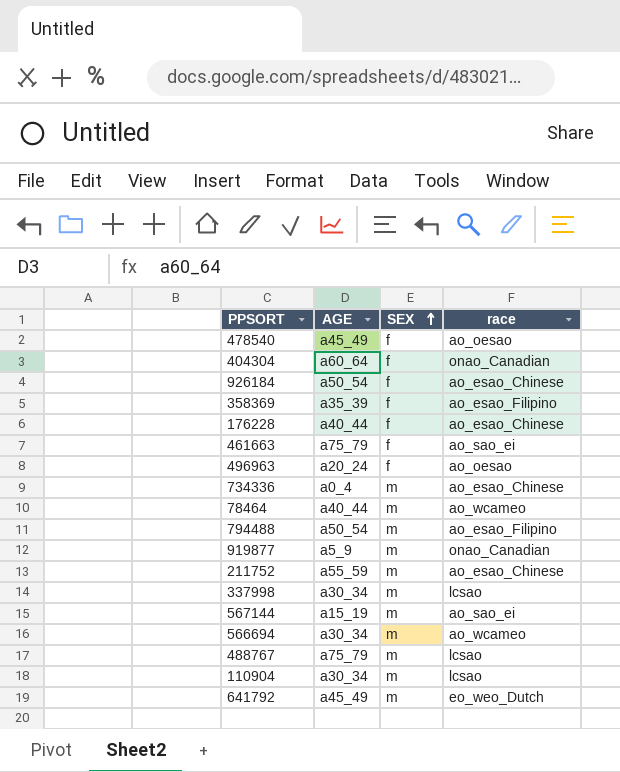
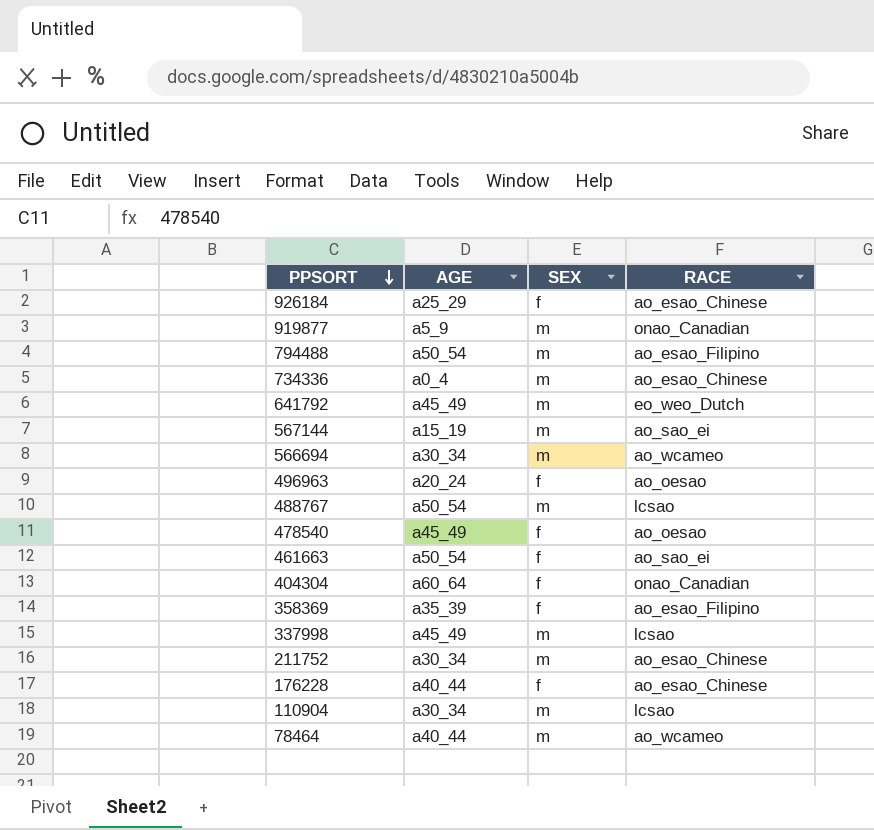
row order: SEX ascending -> PPSORT descending
column name: race -> RACE
926184 | AGE: a50_54 -> a25_29
488767 | AGE: a75_79 -> a50_54
461663 | AGE: a75_79 -> a50_54
337998 | AGE: a30_34 -> a45_49
211752 | AGE: a55_59 -> a30_34

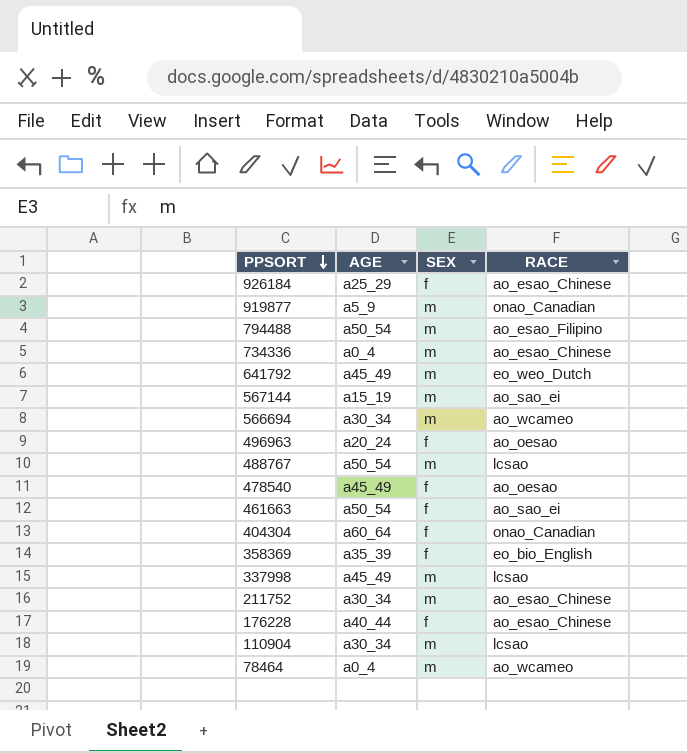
358369 | RACE: ao_esao_Filipino -> eo_bio_English
78464 | AGE: a40_44 -> a0_4

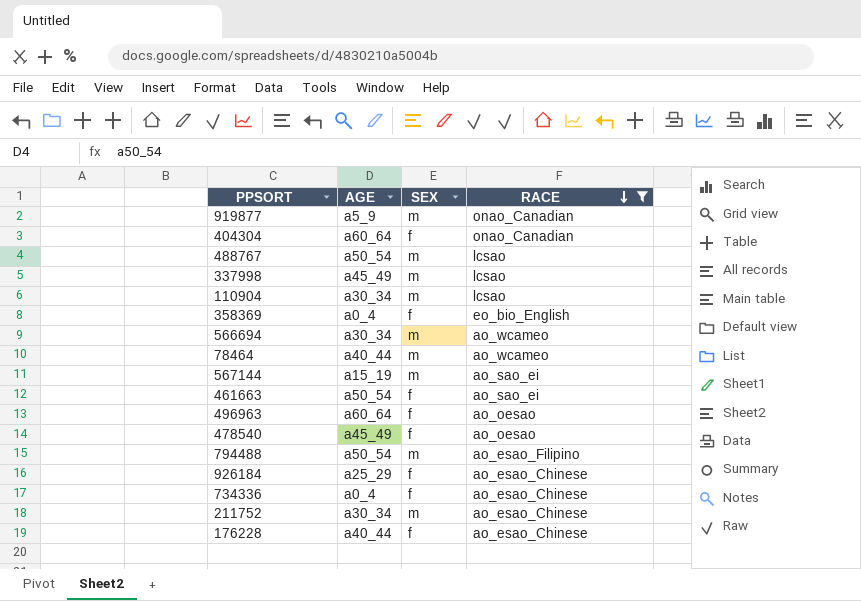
filter: none -> RACE != eo_weo_Dutch
row order: PPSORT descending -> RACE descending
358369 | AGE: a35_39 -> a0_4
78464 | AGE: a0_4 -> a40_44
496963 | AGE: a20_24 -> a60_64
734336 | SEX: m -> f

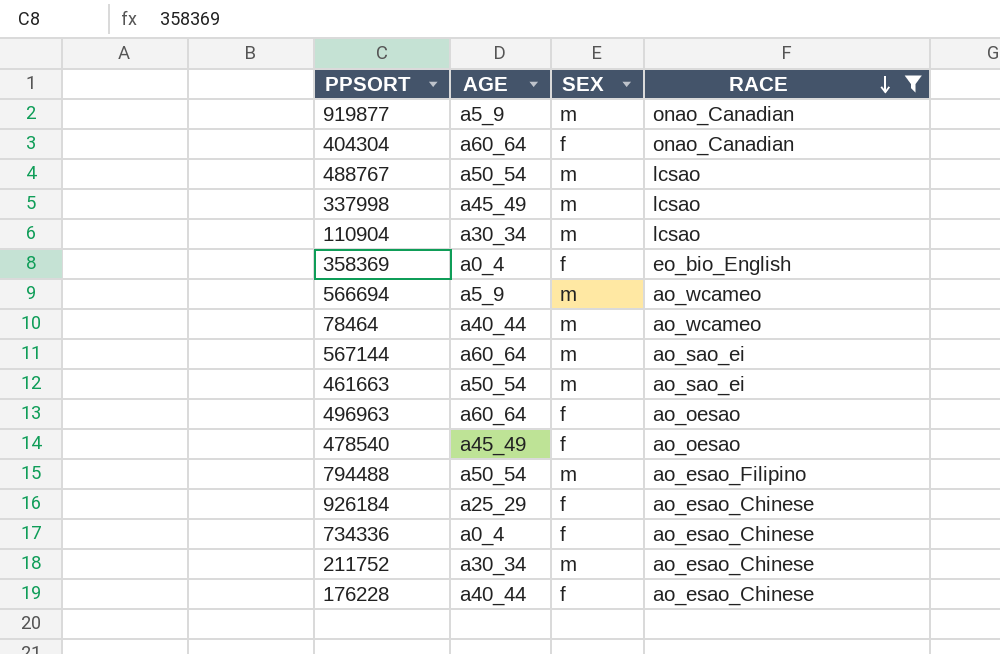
566694 | AGE: a30_34 -> a5_9
567144 | AGE: a15_19 -> a60_64
461663 | SEX: f -> m

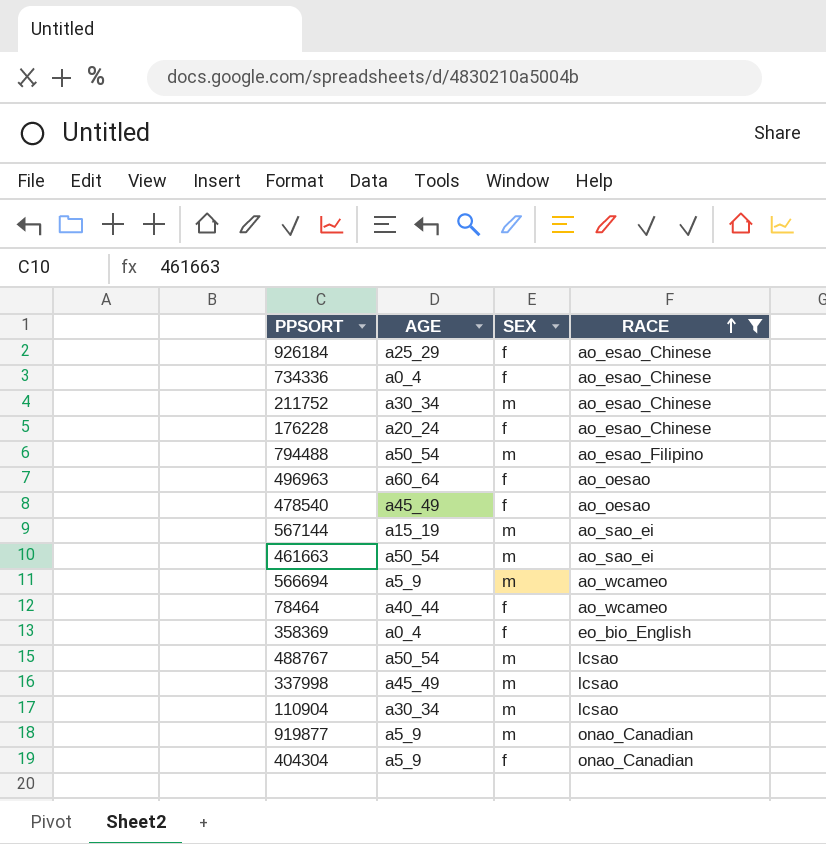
row order: RACE descending -> RACE ascending
176228 | AGE: a40_44 -> a20_24
567144 | AGE: a60_64 -> a15_19
78464 | SEX: m -> f
404304 | AGE: a60_64 -> a5_9

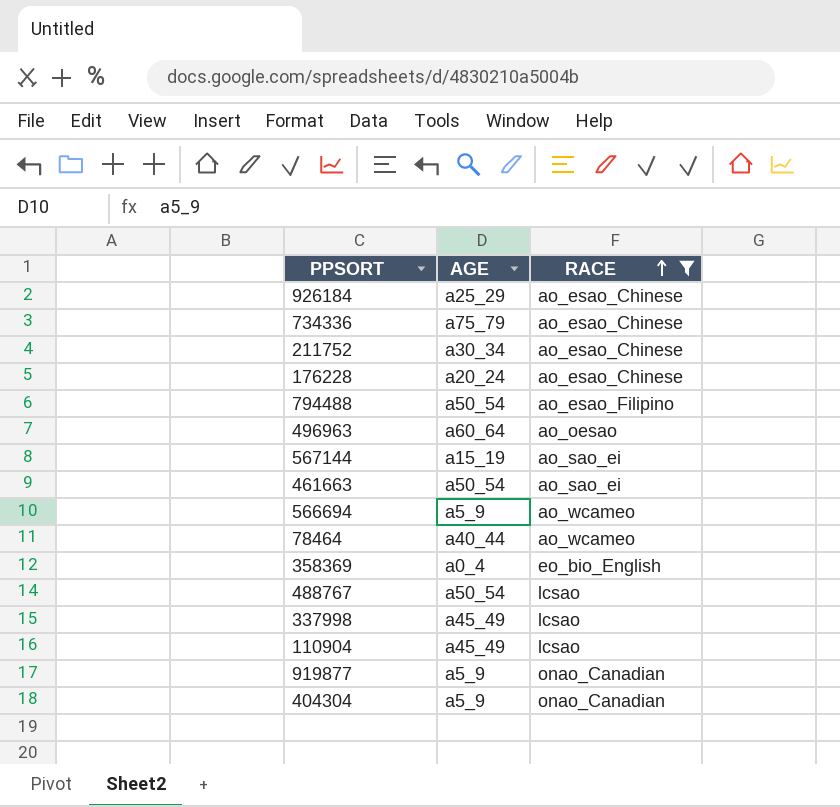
column SEX | position: 3 -> none
row 478540: a45_49 | f | ao_oesao -> none
734336 | AGE: a0_4 -> a75_79
110904 | AGE: a30_34 -> a45_49

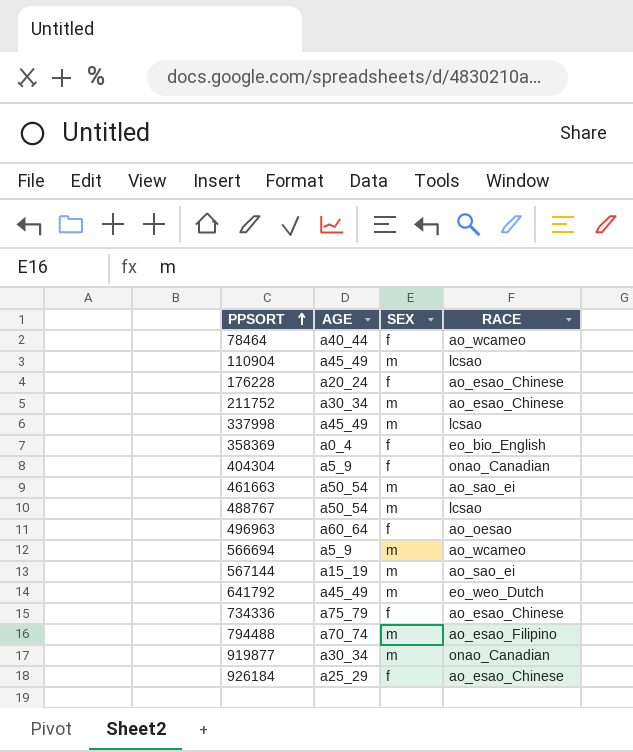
filter: RACE != eo_weo_Dutch -> none
row order: RACE ascending -> PPSORT ascending
column SEX | position: none -> 3
794488 | AGE: a50_54 -> a70_74
919877 | AGE: a5_9 -> a30_34

